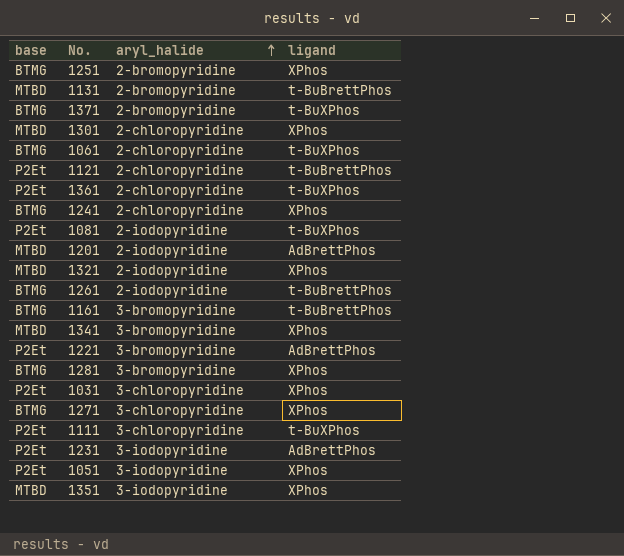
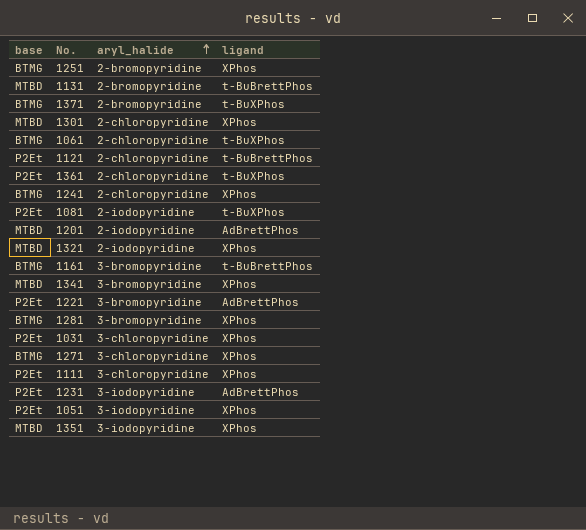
row 1261: BTMG | 2-iodopyridine | t-BuBrettPhos -> none
1111 | ligand: t-BuXPhos -> XPhos

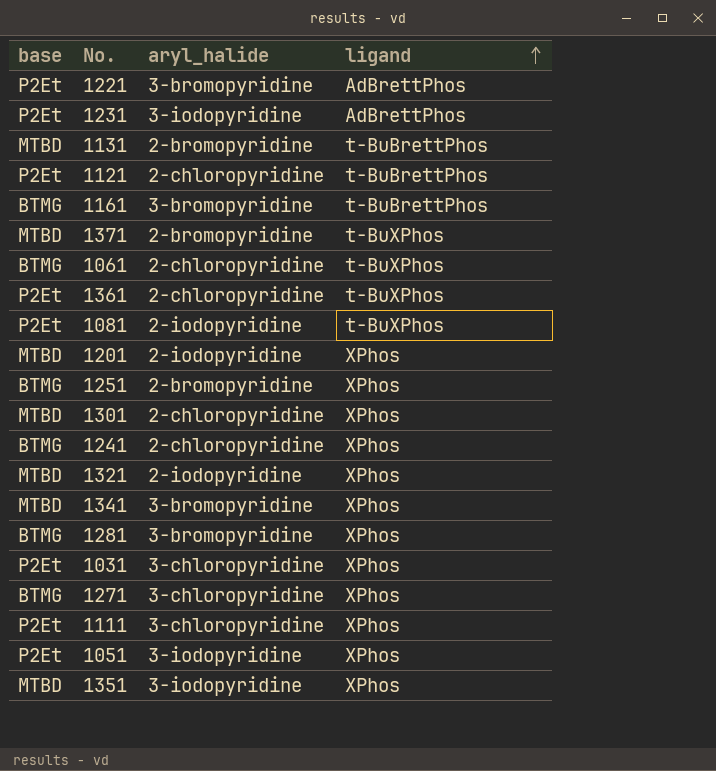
row order: aryl_halide ascending -> ligand ascending
1371 | base: BTMG -> MTBD
1201 | ligand: AdBrettPhos -> XPhos

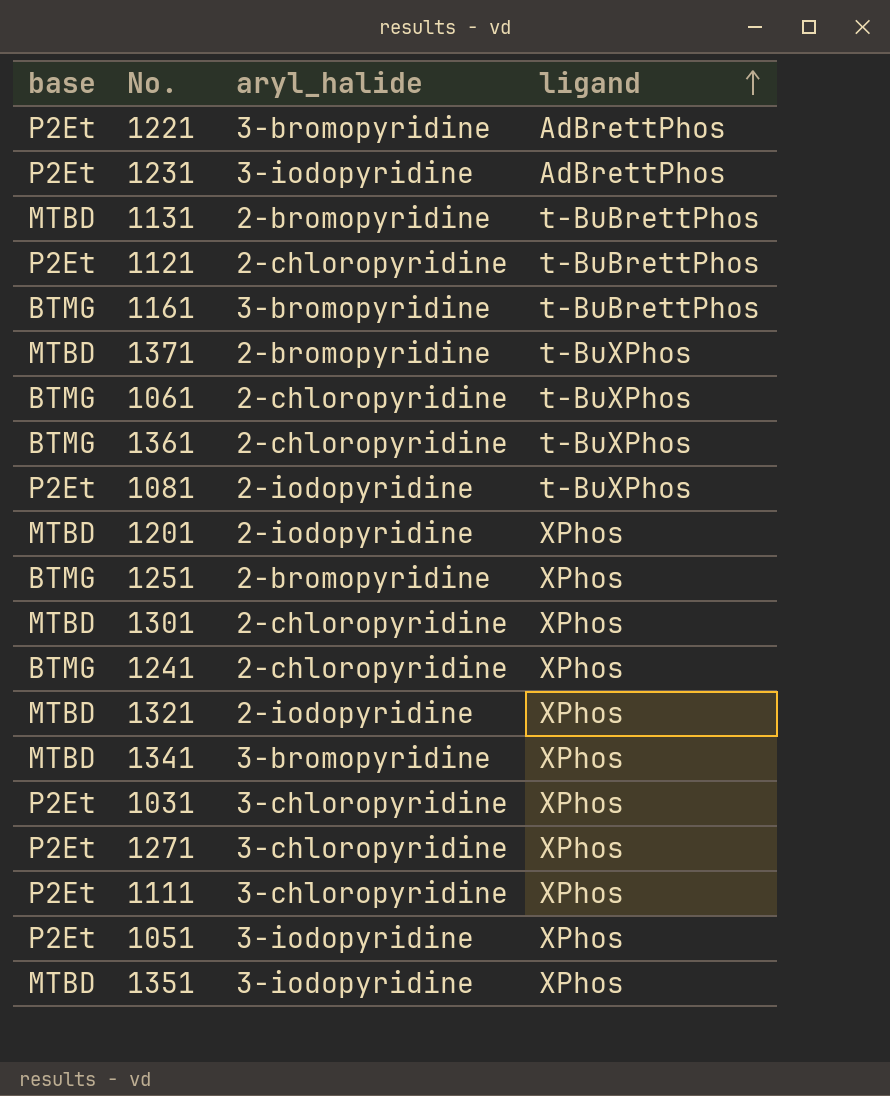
row 1281: BTMG | 3-bromopyridine | XPhos -> none
1361 | base: P2Et -> BTMG
1271 | base: BTMG -> P2Et

